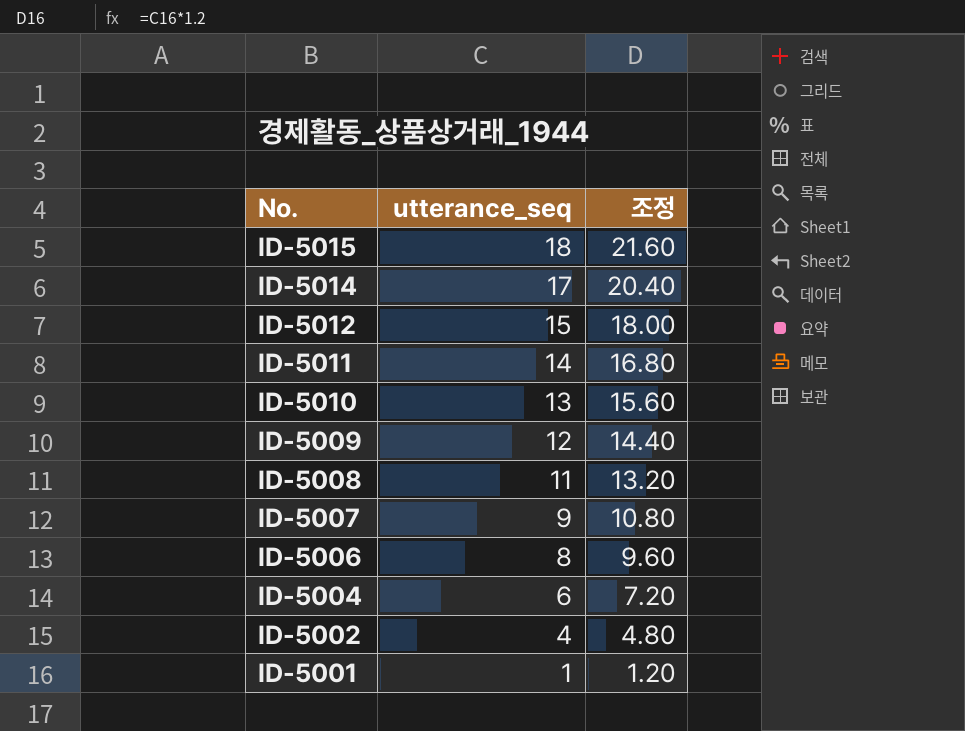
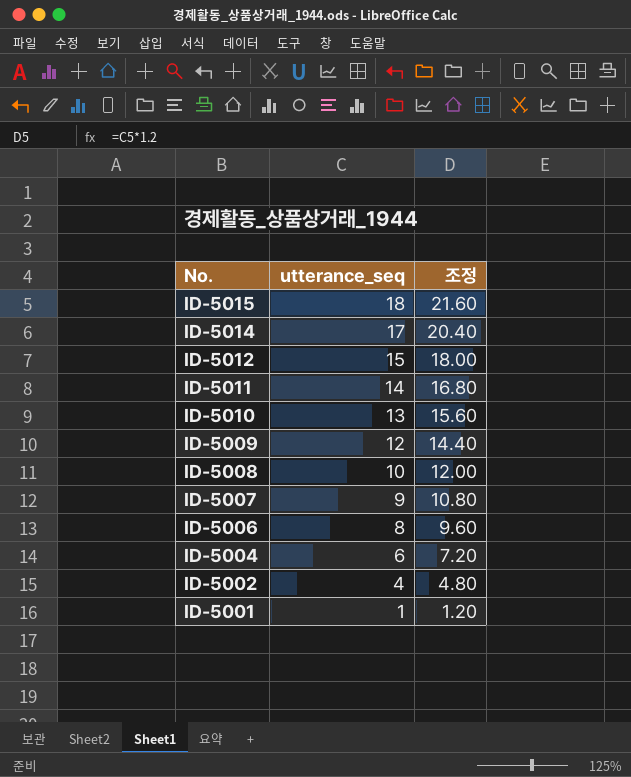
ID-5008 | utterance_seq: 11 -> 10
ID-5008 | 조정: 13.20 -> 12.00

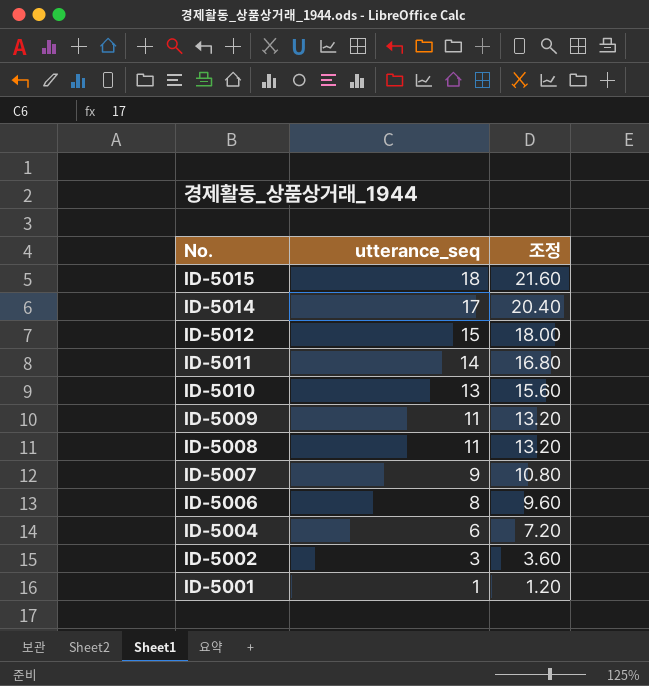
ID-5009 | utterance_seq: 12 -> 11
ID-5009 | 조정: 14.40 -> 13.20
ID-5008 | utterance_seq: 10 -> 11
ID-5008 | 조정: 12.00 -> 13.20
ID-5002 | utterance_seq: 4 -> 3
ID-5002 | 조정: 4.80 -> 3.60

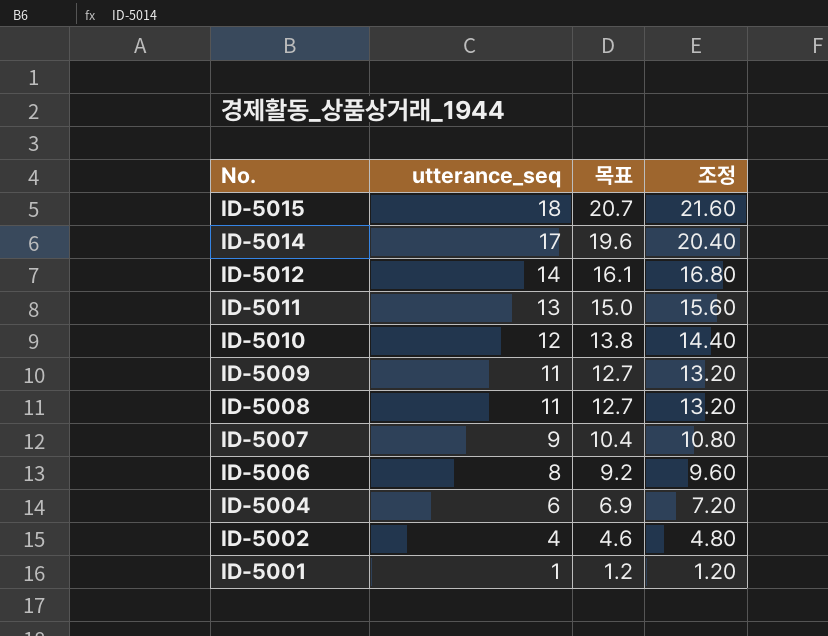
column 목표 | formula: none -> [utterance_seq] * 1.15
ID-5012 | utterance_seq: 15 -> 14
ID-5012 | 조정: 18.00 -> 16.80
ID-5011 | utterance_seq: 14 -> 13
ID-5011 | 조정: 16.80 -> 15.60
ID-5010 | utterance_seq: 13 -> 12
ID-5010 | 조정: 15.60 -> 14.40
ID-5002 | utterance_seq: 3 -> 4
ID-5002 | 조정: 3.60 -> 4.80

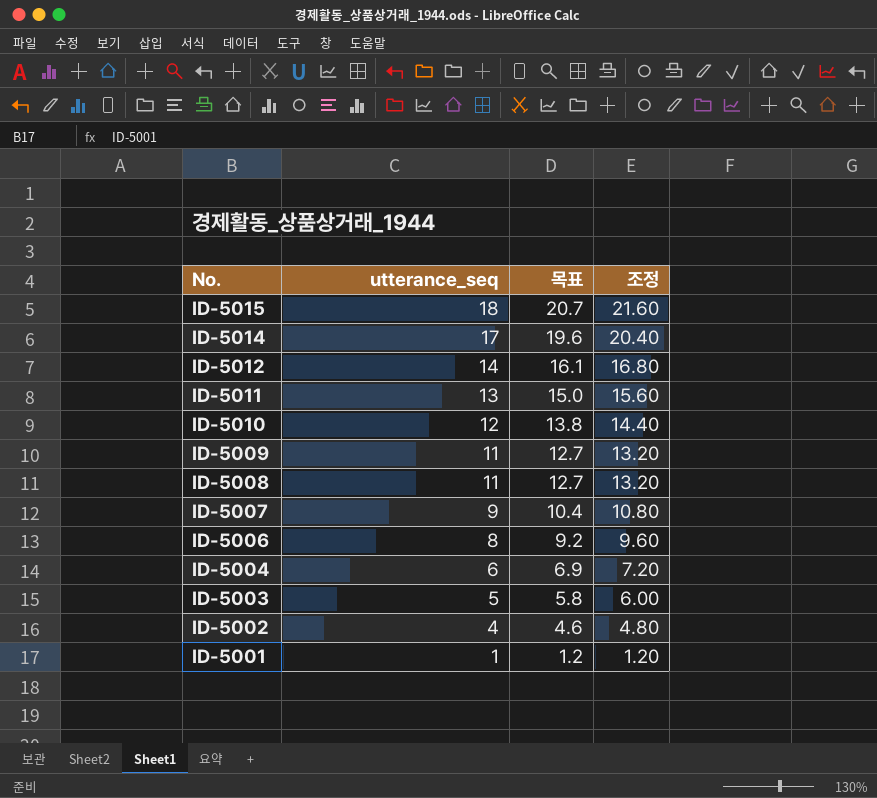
row ID-5003: none -> 5 | 5.8 | 6.00

